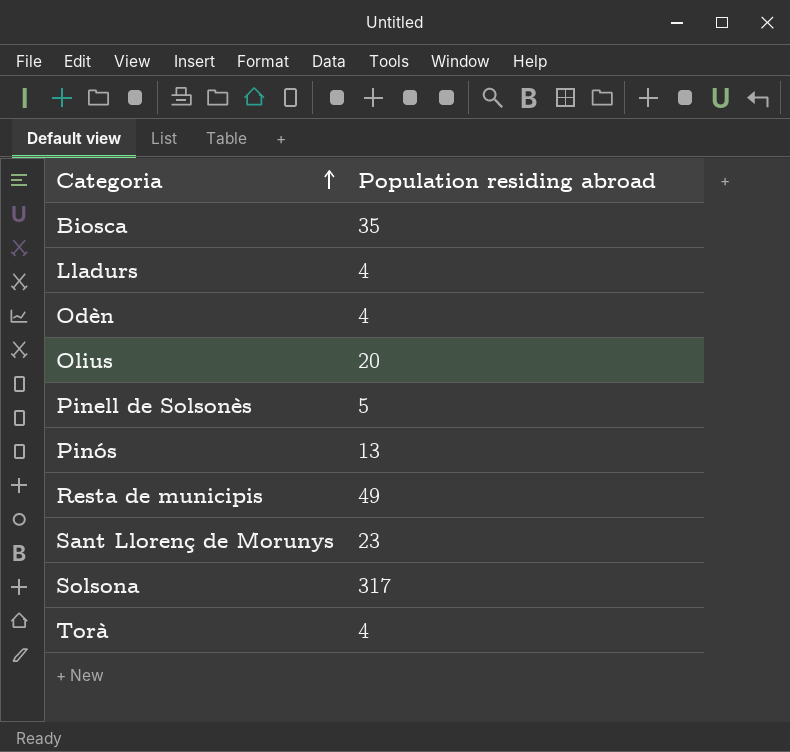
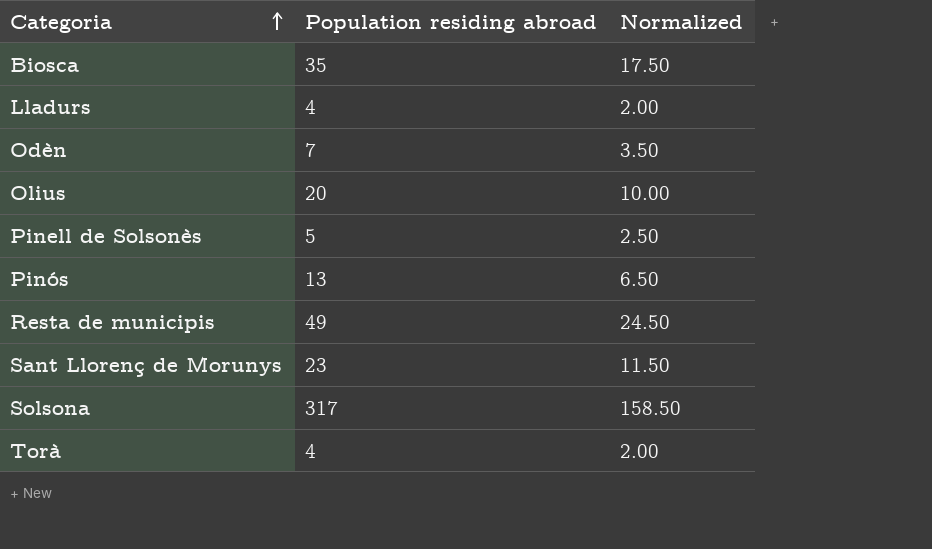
column Normalized | formula: none -> [Population residing abroad] * 0.5
Odèn | Population residing abroad: 4 -> 7

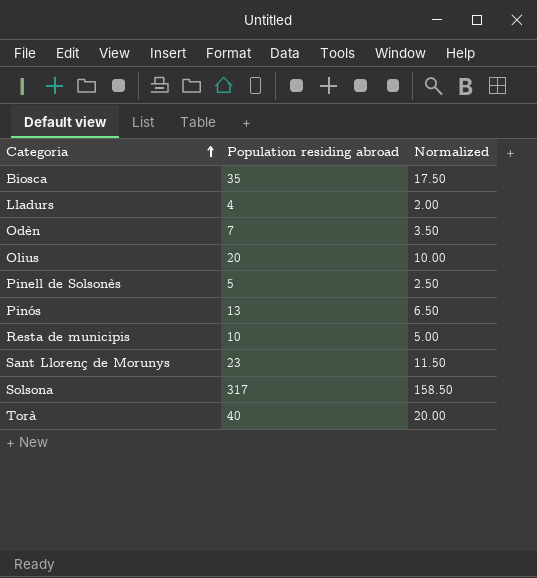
Resta de municipis | Population residing abroad: 49 -> 10
Resta de municipis | Normalized: 24.50 -> 5.00
Torà | Population residing abroad: 4 -> 40
Torà | Normalized: 2.00 -> 20.00

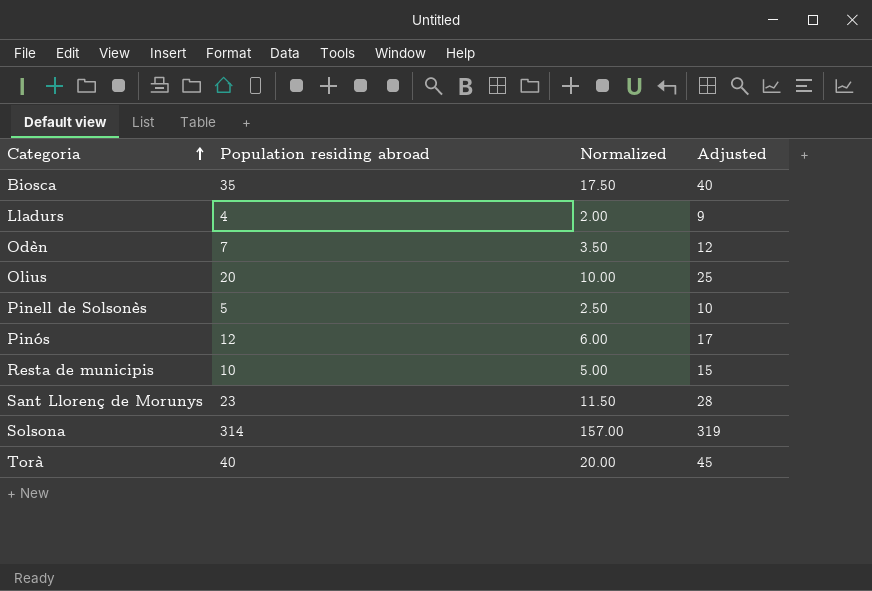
column Adjusted | formula: none -> [Population residing abroad] + 5
Pinós | Population residing abroad: 13 -> 12
Pinós | Normalized: 6.50 -> 6.00
Solsona | Population residing abroad: 317 -> 314
Solsona | Normalized: 158.50 -> 157.00

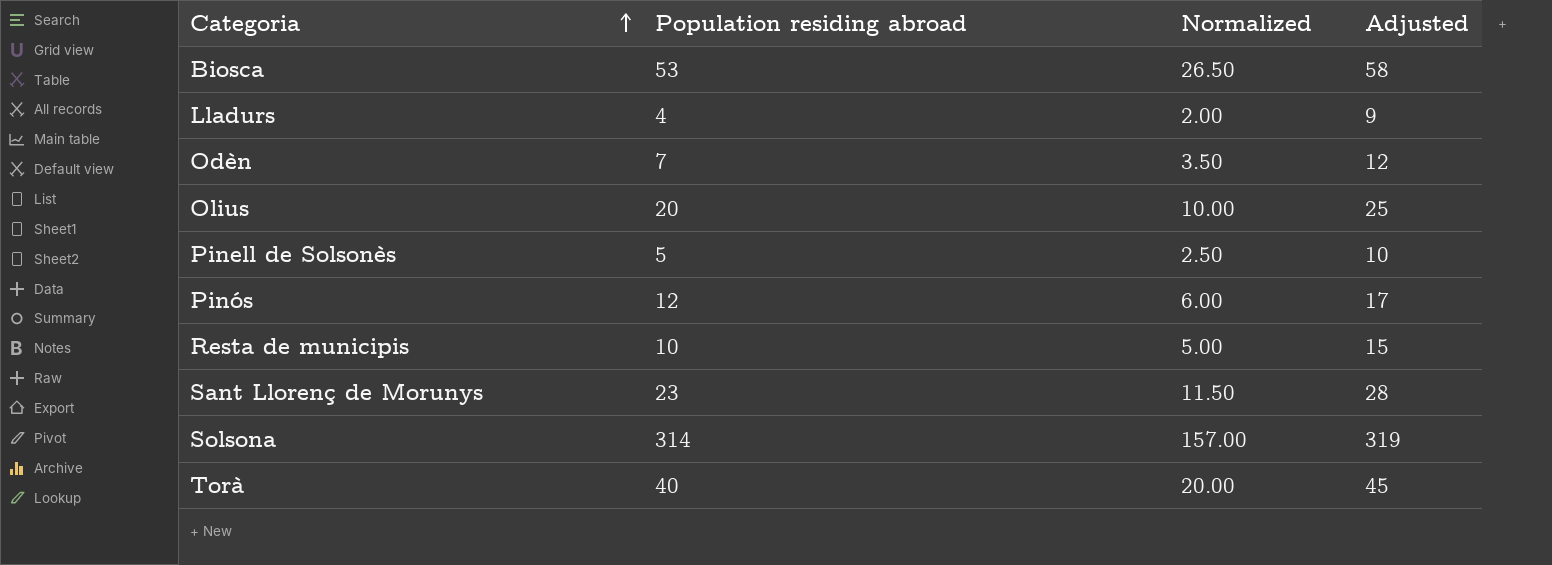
Biosca | Population residing abroad: 35 -> 53
Biosca | Normalized: 17.50 -> 26.50
Biosca | Adjusted: 40 -> 58

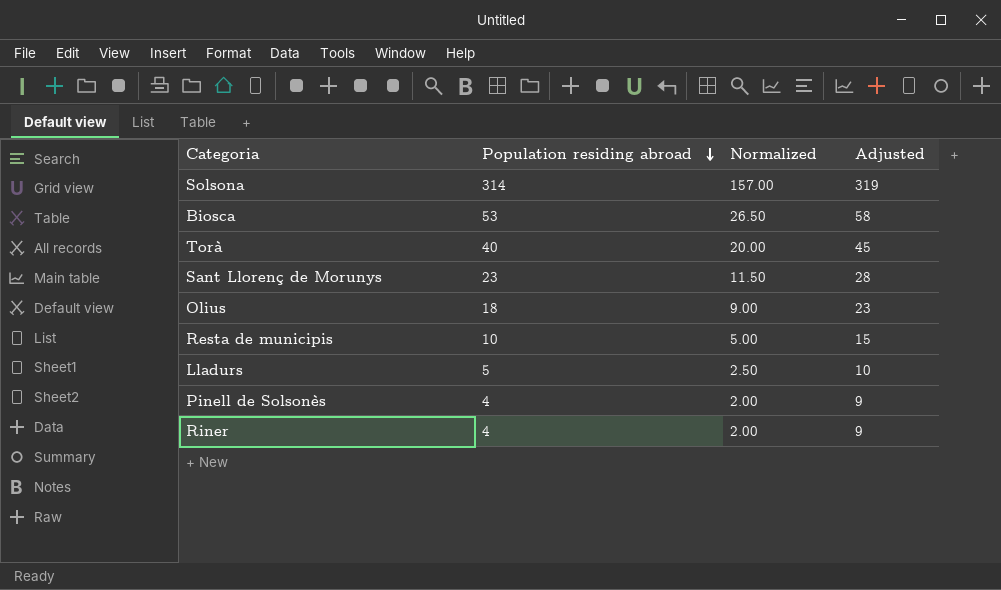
row order: Categoria ascending -> Population residing abroad descending
row Odèn: 7 | 3.50 | 12 -> none
row Pinós: 12 | 6.00 | 17 -> none
Olius | Population residing abroad: 20 -> 18
Olius | Normalized: 10.00 -> 9.00
Olius | Adjusted: 25 -> 23
Lladurs | Population residing abroad: 4 -> 5
Lladurs | Normalized: 2.00 -> 2.50
Lladurs | Adjusted: 9 -> 10
Pinell de Solsonès | Population residing abroad: 5 -> 4
Pinell de Solsonès | Normalized: 2.50 -> 2.00
Pinell de Solsonès | Adjusted: 10 -> 9
row Riner: none -> 4 | 2.00 | 9

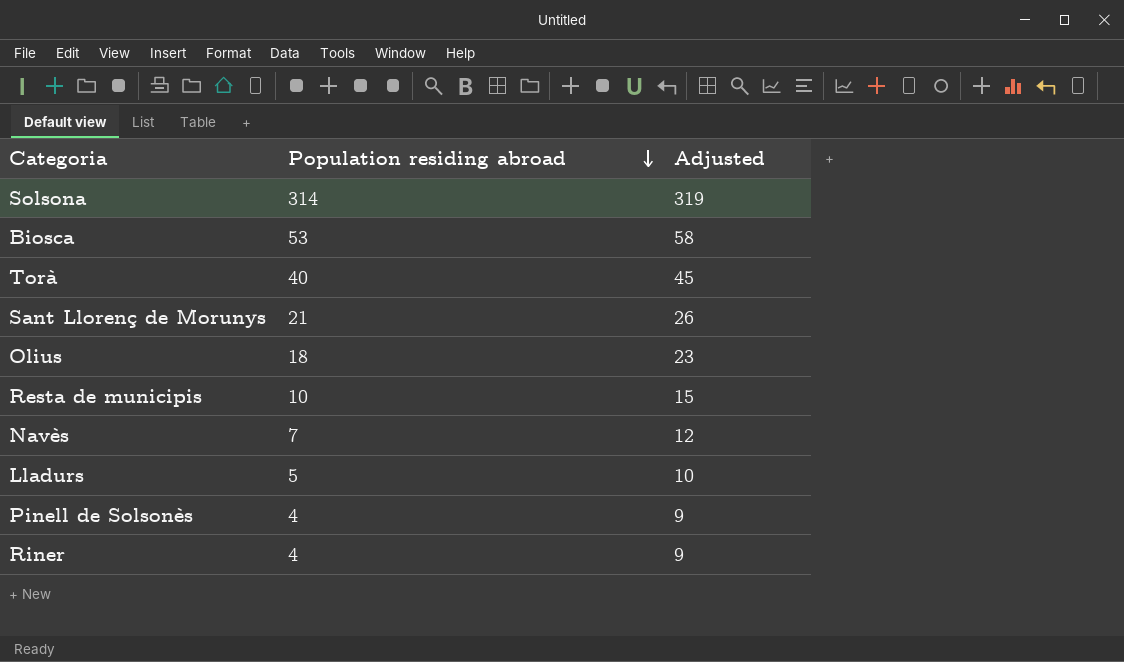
column Normalized | formula: [Population residing abroad] * 0.5 -> none
Sant Llorenç de Morunys | Population residing abroad: 23 -> 21
Sant Llorenç de Morunys | Adjusted: 28 -> 26
row Navès: none -> 7 | 12

